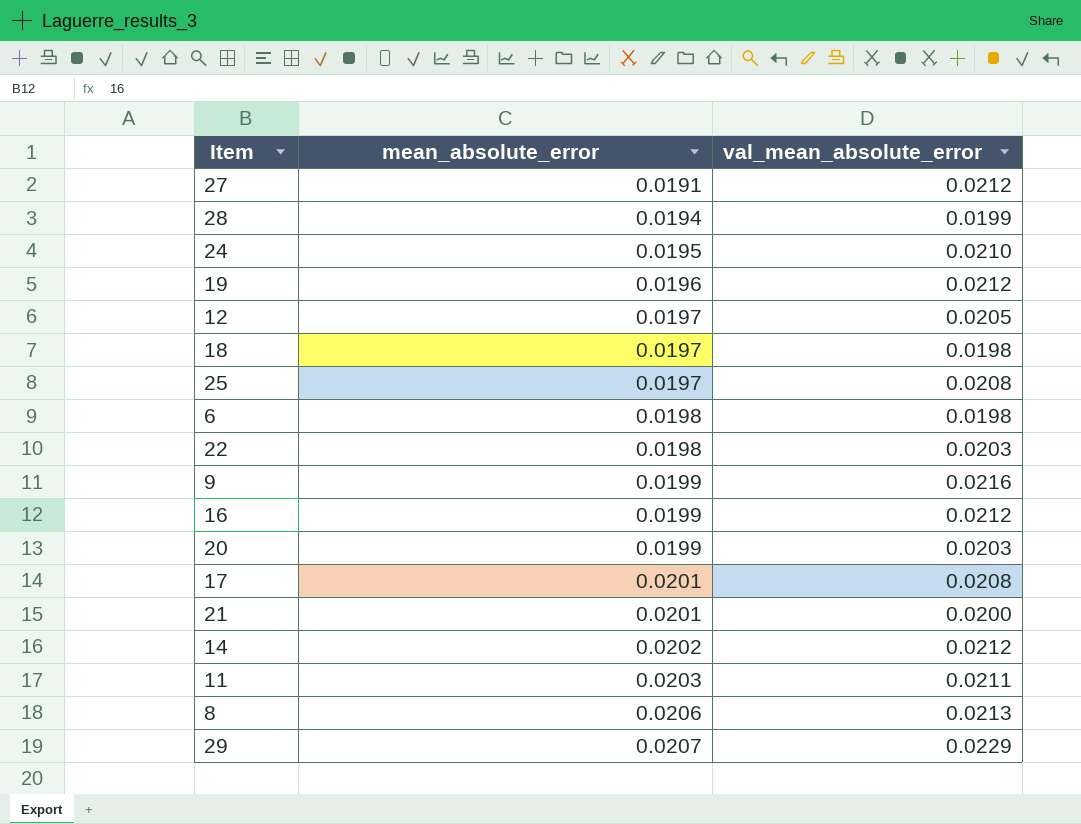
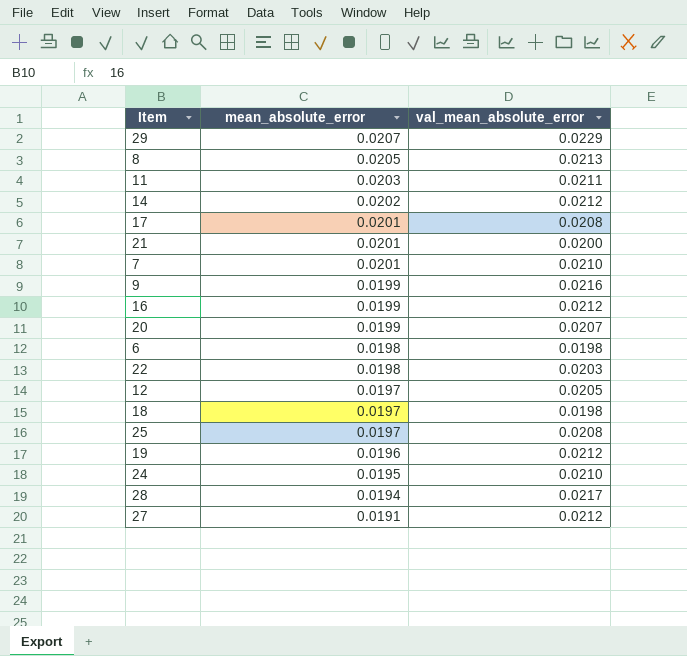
row order: mean_absolute_error ascending -> mean_absolute_error descending
8 | mean_absolute_error: 0.0206 -> 0.0205
row 7: none -> 0.0201 | 0.0210
20 | val_mean_absolute_error: 0.0203 -> 0.0207
28 | val_mean_absolute_error: 0.0199 -> 0.0217

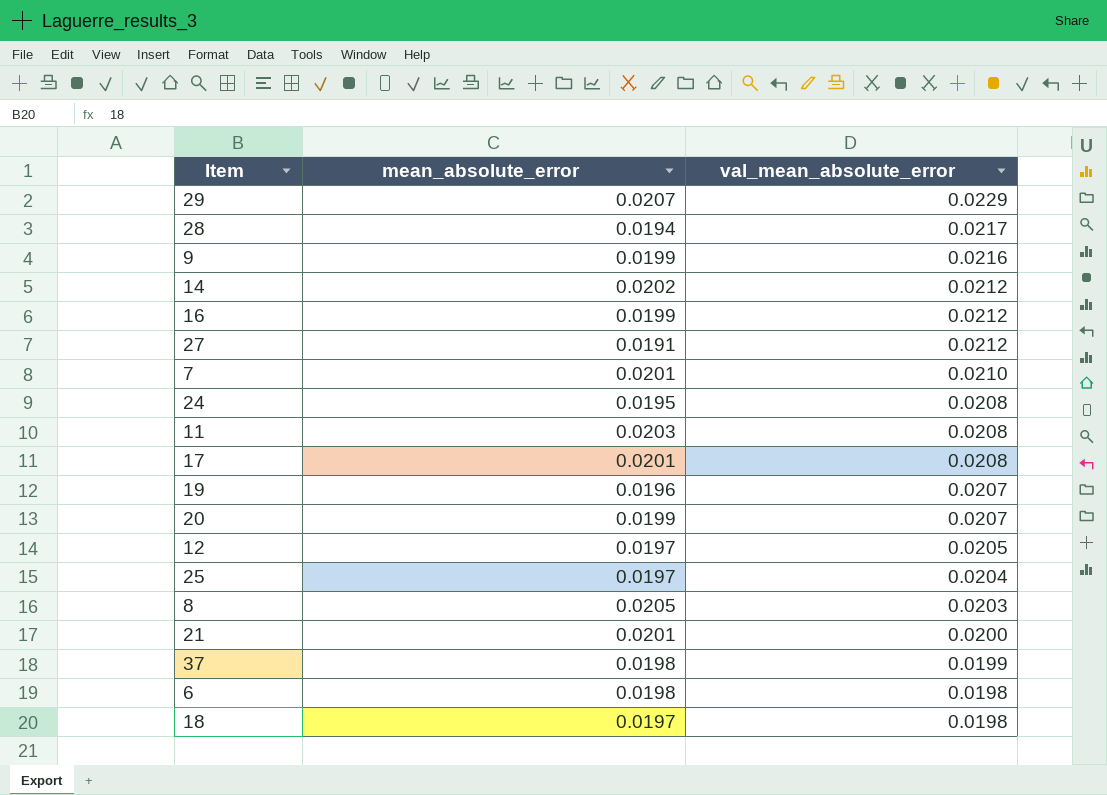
row order: mean_absolute_error descending -> val_mean_absolute_error descending
row 22: 0.0198 | 0.0203 -> none
24 | val_mean_absolute_error: 0.0210 -> 0.0208
11 | val_mean_absolute_error: 0.0211 -> 0.0208
19 | val_mean_absolute_error: 0.0212 -> 0.0207
25 | val_mean_absolute_error: 0.0208 -> 0.0204
8 | val_mean_absolute_error: 0.0213 -> 0.0203
row 37: none -> 0.0198 | 0.0199

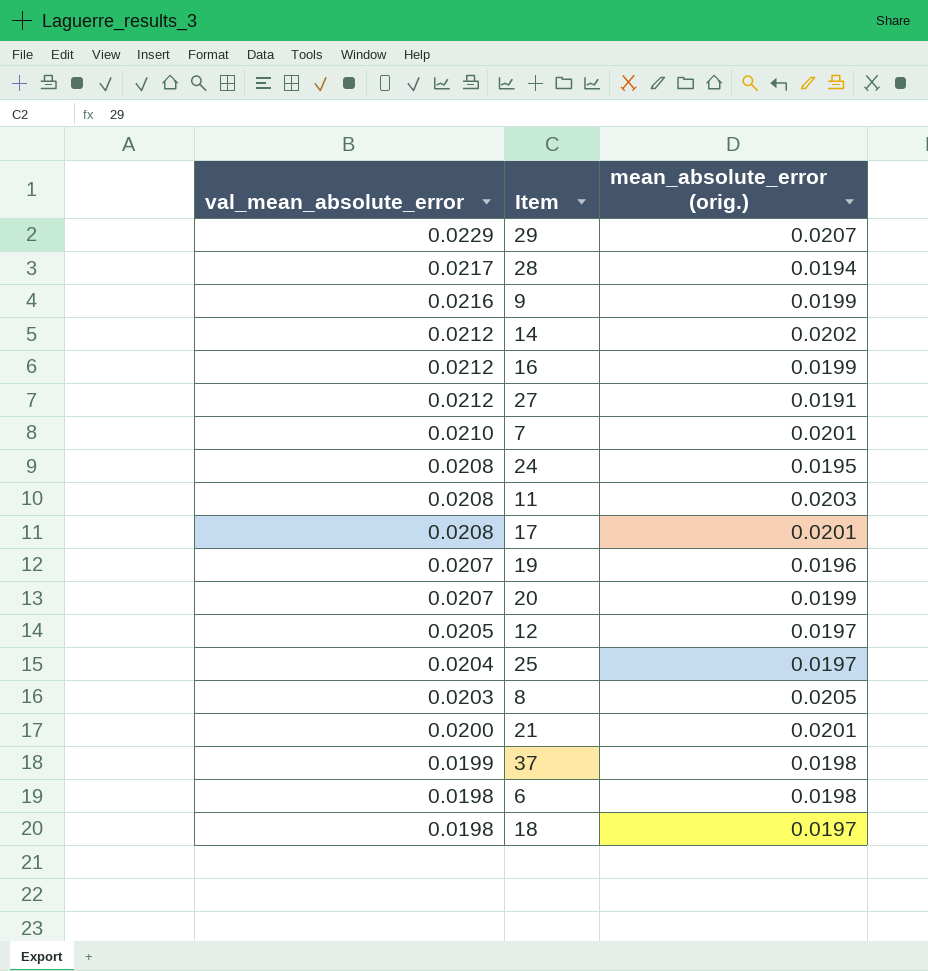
column val_mean_absolute_error | position: 3 -> 1
column name: mean_absolute_error -> mean_absolute_error (orig.)

